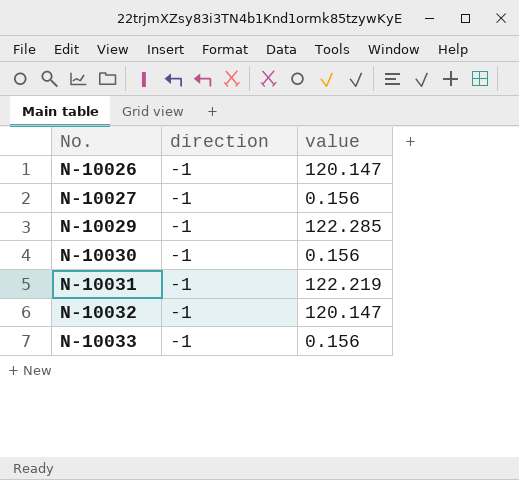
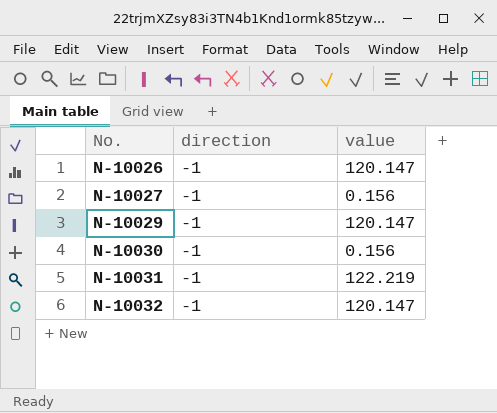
row N-10033: -1 | 0.156 -> none
N-10029 | value: 122.285 -> 120.147

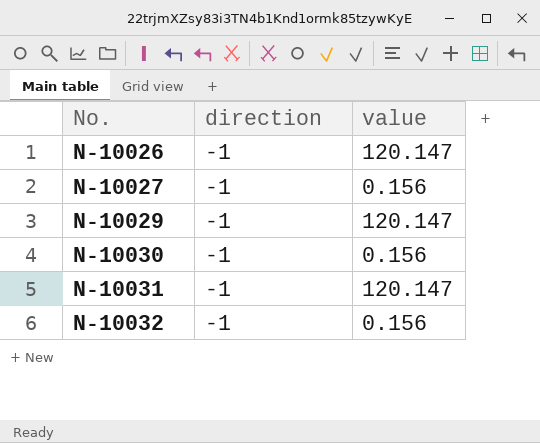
N-10031 | value: 122.219 -> 120.147
N-10032 | value: 120.147 -> 0.156

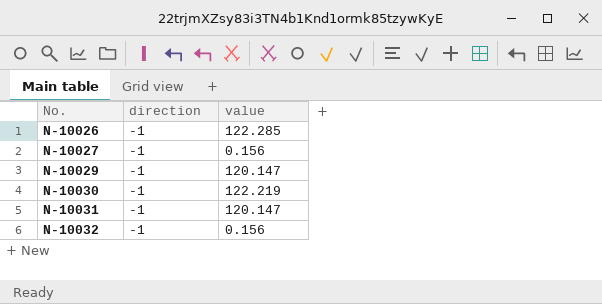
N-10026 | value: 120.147 -> 122.285
N-10030 | value: 0.156 -> 122.219

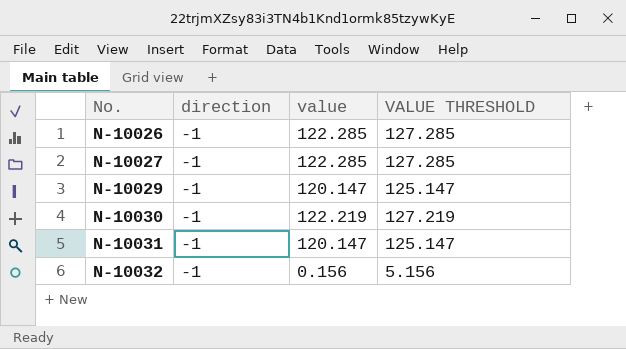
column VALUE THRESHOLD | formula: none -> [value] + 5
N-10027 | value: 0.156 -> 122.285

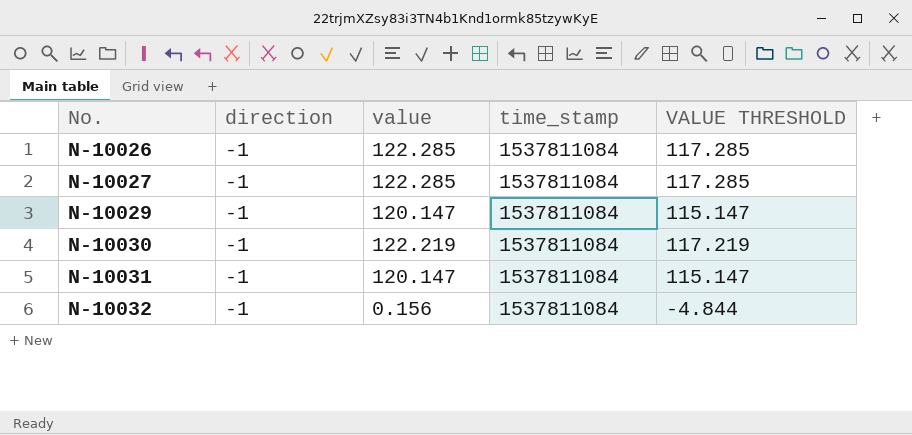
column time_stamp | position: none -> 4
column VALUE THRESHOLD | formula: [value] + 5 -> [value] - 5

